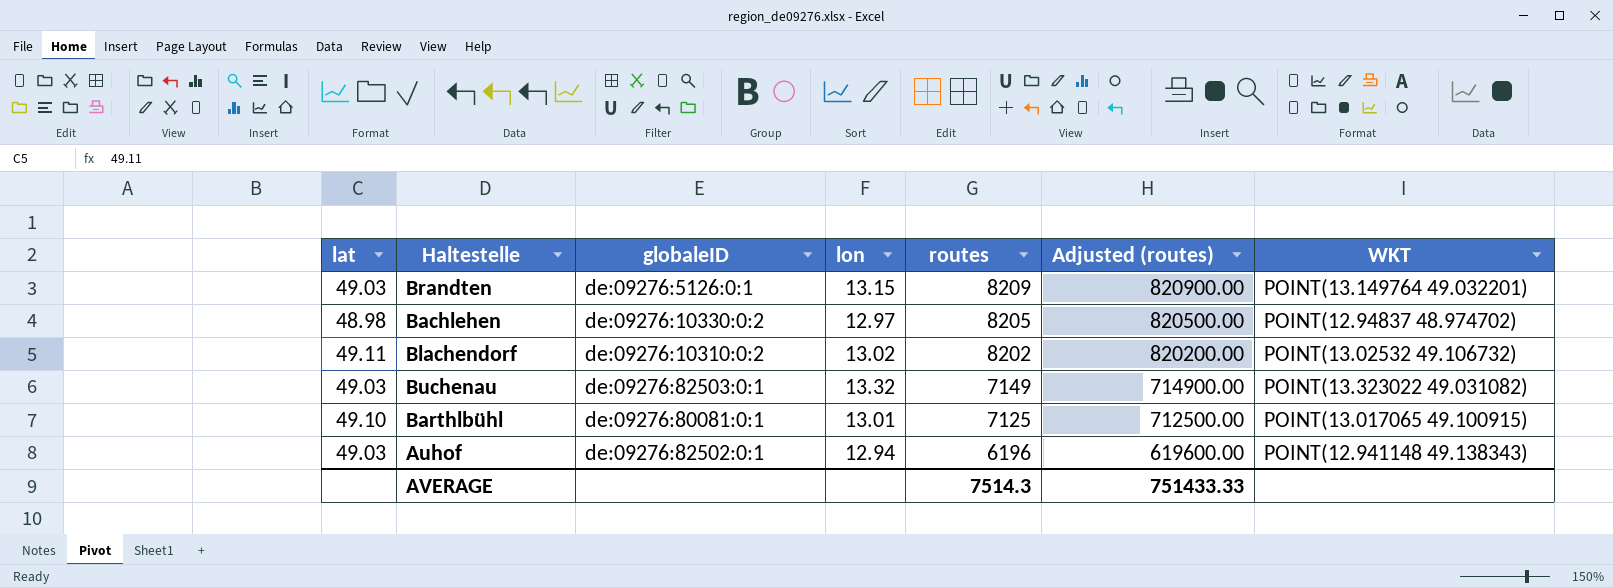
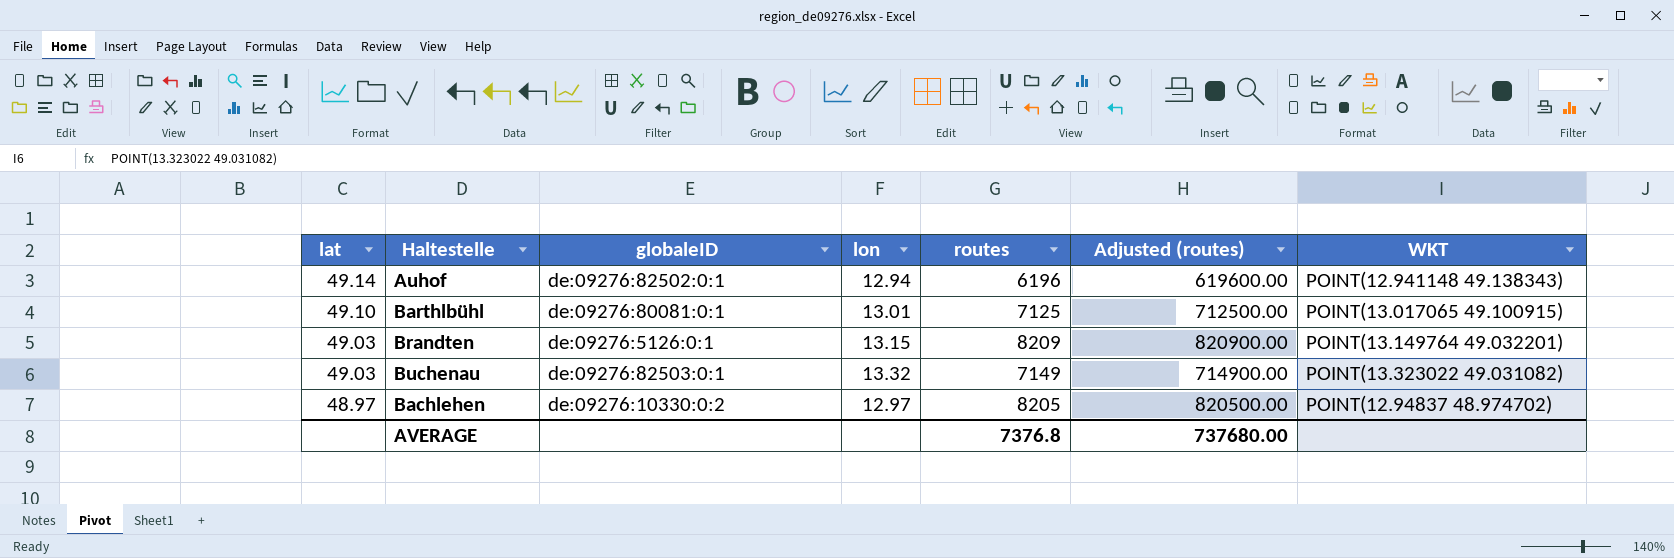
row order: routes descending -> lat descending
row Blachendorf: 49.11 | de:09276:10310:0:2 | 13.02 | 8202 | 820200.00 | POINT(13.02532 49.106732) -> none
Auhof | lat: 49.03 -> 49.14
Bachlehen | lat: 48.98 -> 48.97
AVERAGE | routes: 7514.3 -> 7376.8
AVERAGE | Adjusted (routes): 751433.33 -> 737680.00

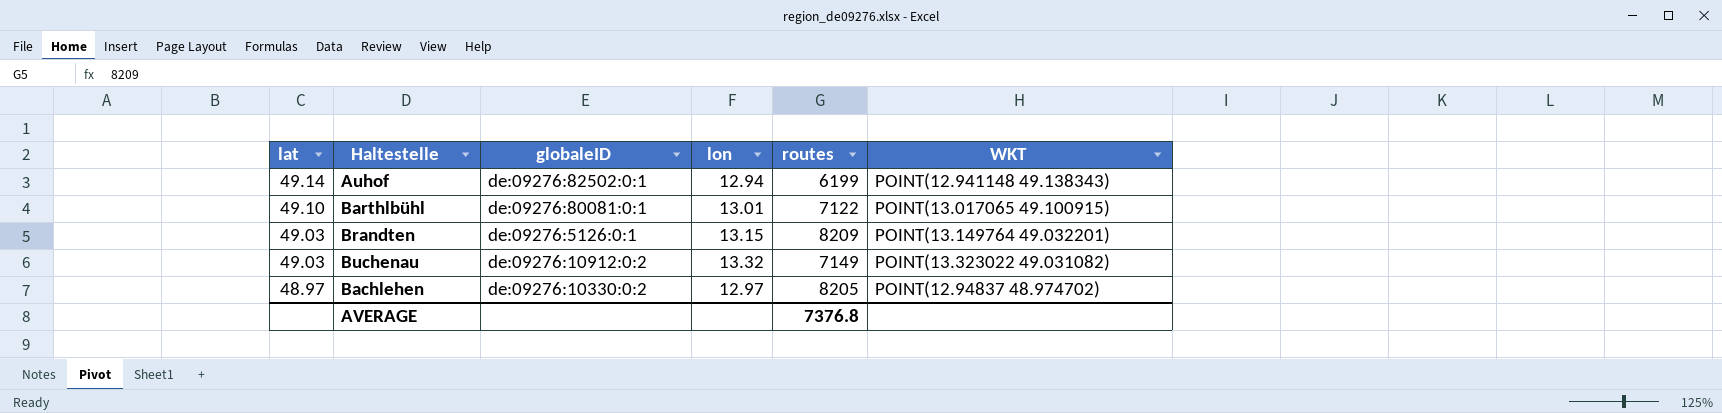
column Adjusted (routes) | formula: [routes] * 100 -> none
Auhof | routes: 6196 -> 6199
Barthlbühl | routes: 7125 -> 7122
Buchenau | globaleID: de:09276:82503:0:1 -> de:09276:10912:0:2

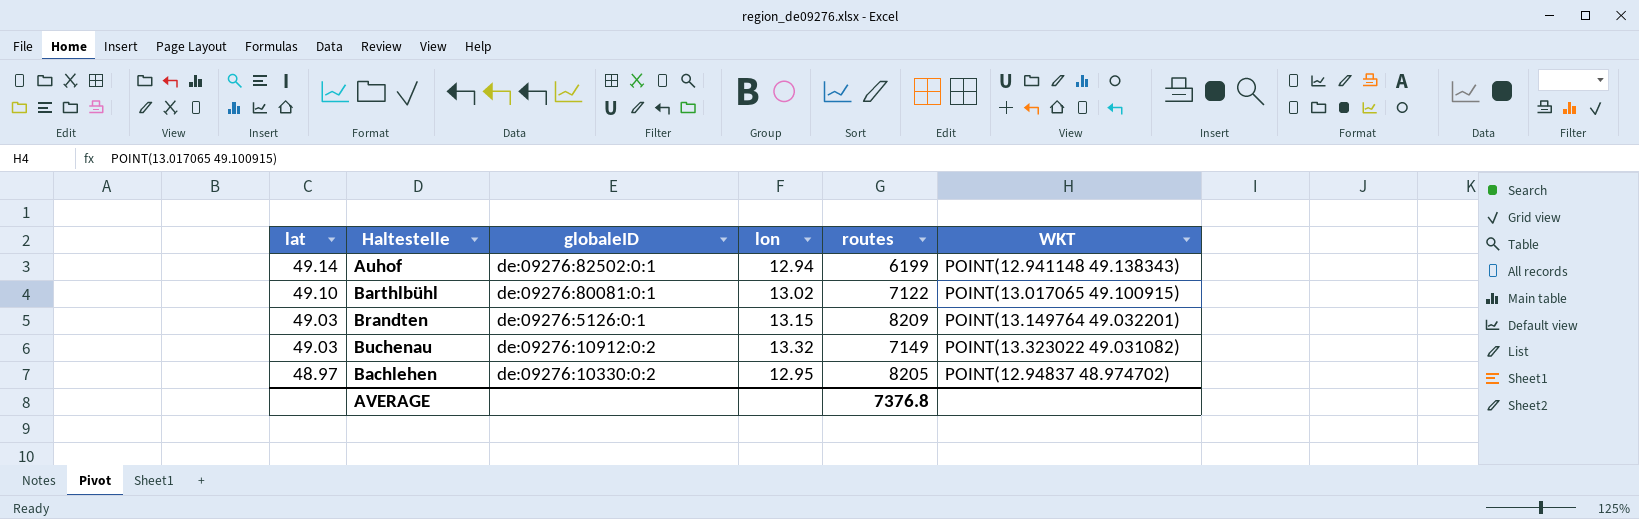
Barthlbühl | lon: 13.01 -> 13.02
Bachlehen | lon: 12.97 -> 12.95

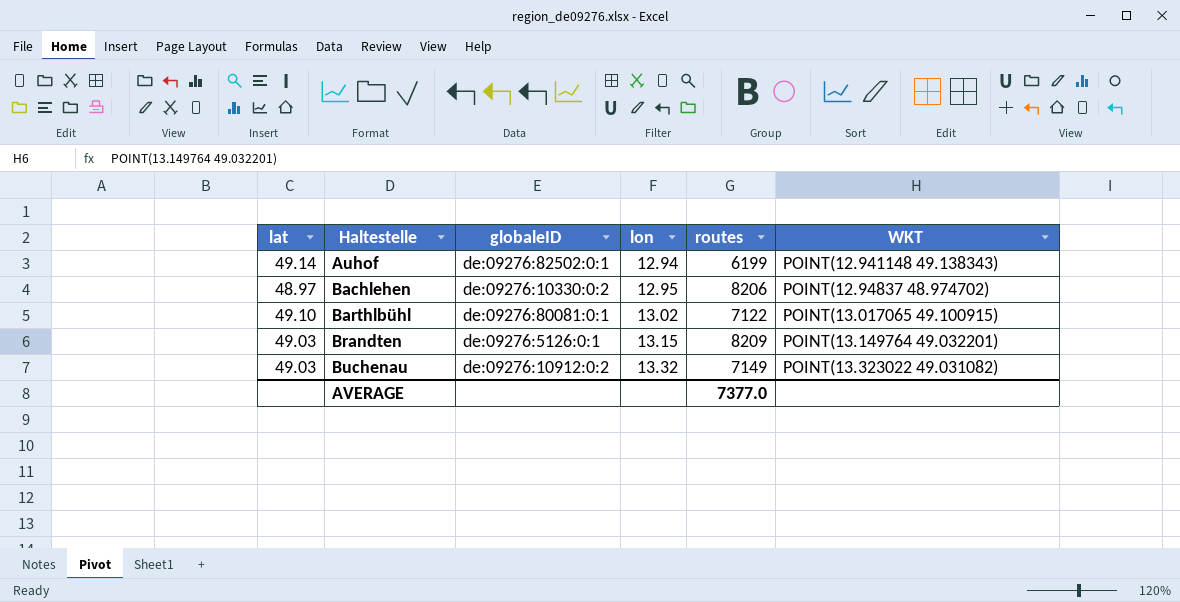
row order: lat descending -> Haltestelle ascending
Bachlehen | routes: 8205 -> 8206
AVERAGE | routes: 7376.8 -> 7377.0

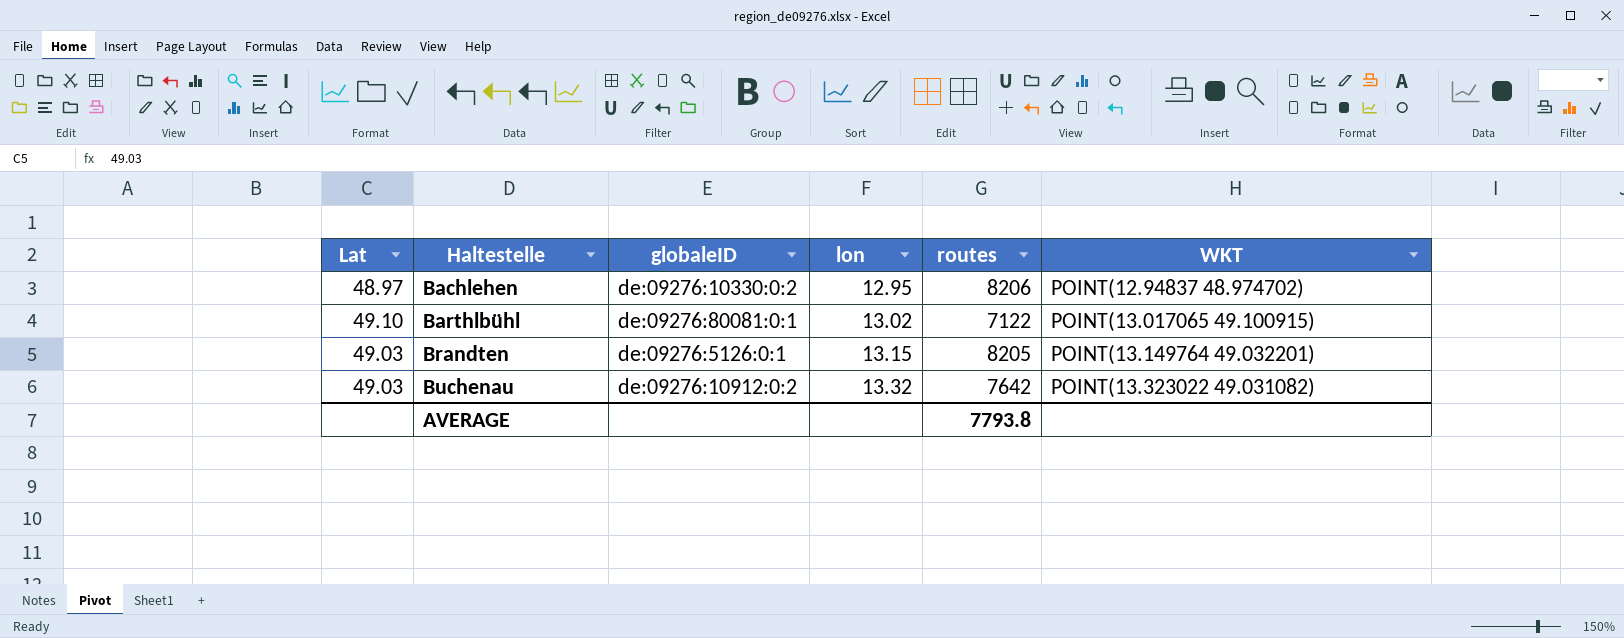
column name: lat -> Lat
row Auhof: 49.14 | de:09276:82502:0:1 | 12.94 | 6199 | POINT(12.941148 49.138343) -> none
Brandten | routes: 8209 -> 8205
Buchenau | routes: 7149 -> 7642
AVERAGE | routes: 7377.0 -> 7793.8

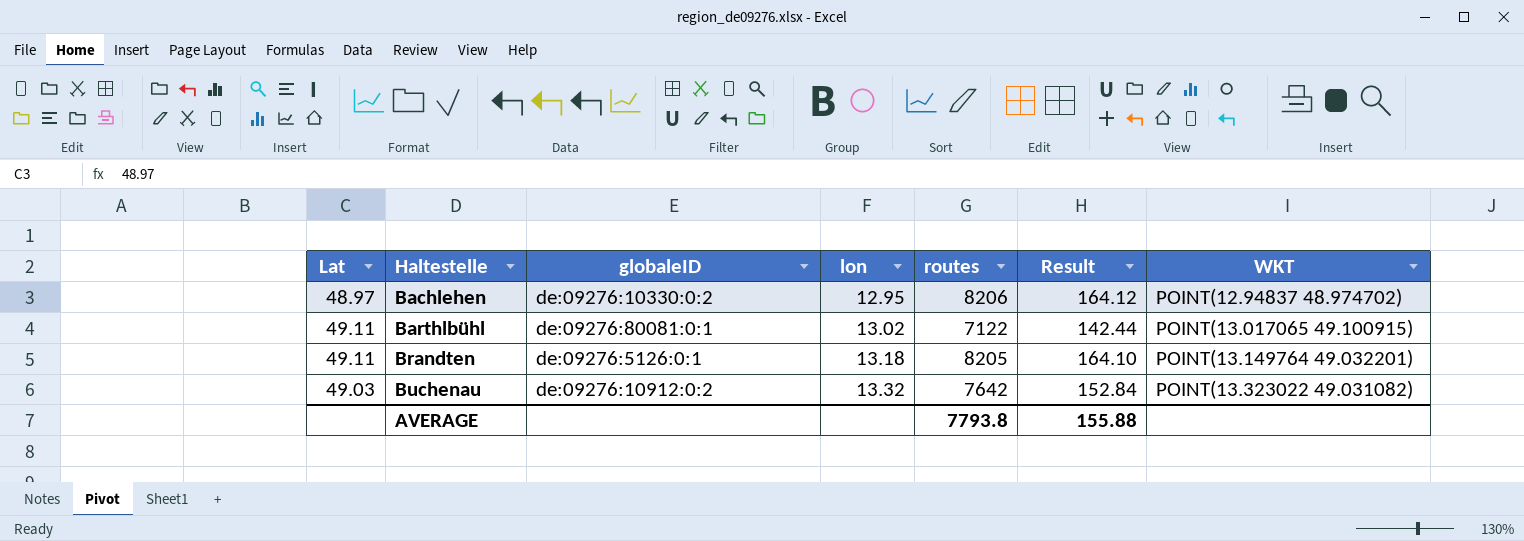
column Result | formula: none -> [routes] * 0.02
Barthlbühl | Lat: 49.10 -> 49.11
Brandten | Lat: 49.03 -> 49.11
Brandten | lon: 13.15 -> 13.18

